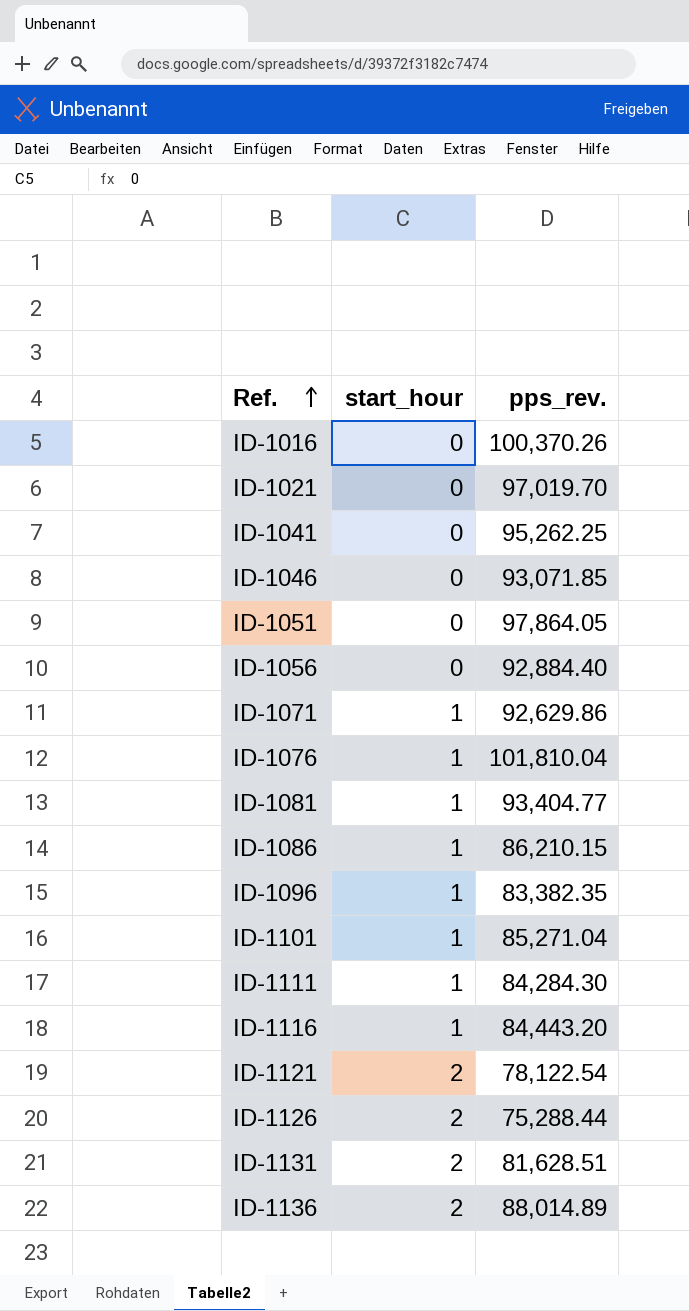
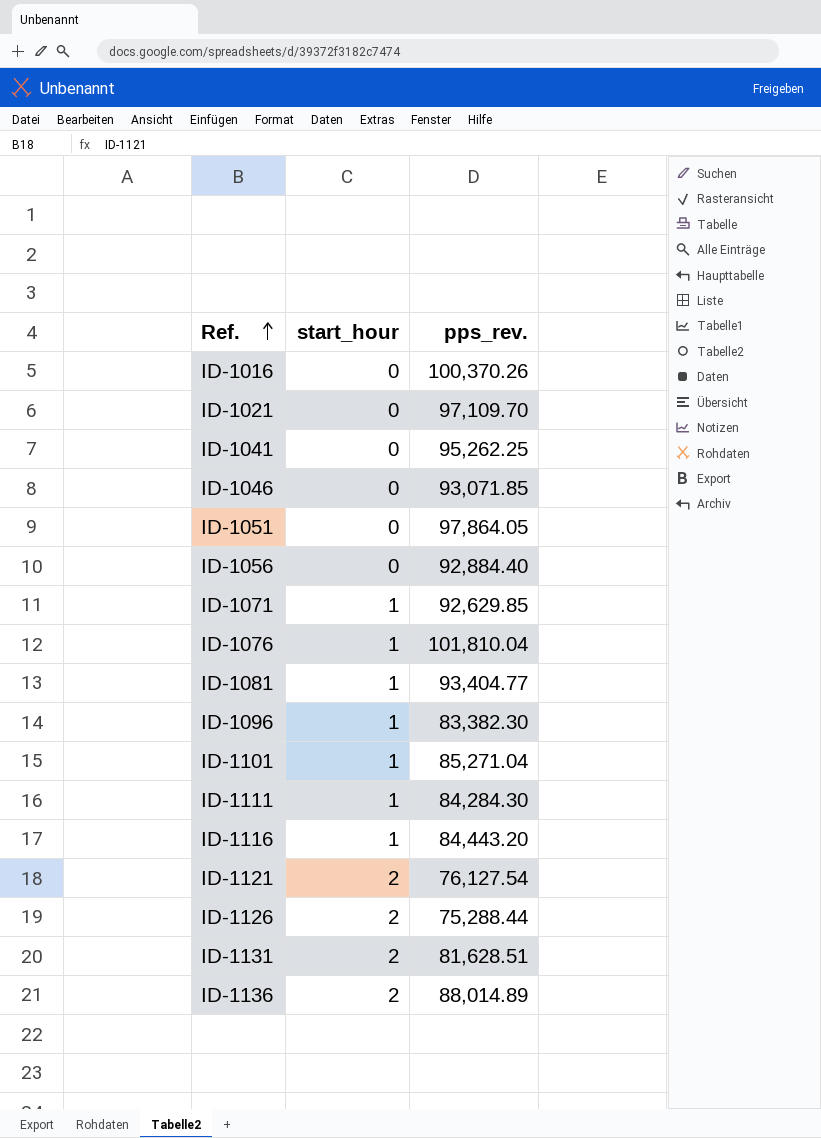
row ID-1086: 1 | 86,210.15 -> none
ID-1021 | pps_rev.: 97,019.70 -> 97,109.70
ID-1071 | pps_rev.: 92,629.86 -> 92,629.85
ID-1096 | pps_rev.: 83,382.35 -> 83,382.30
ID-1121 | pps_rev.: 78,122.54 -> 76,127.54

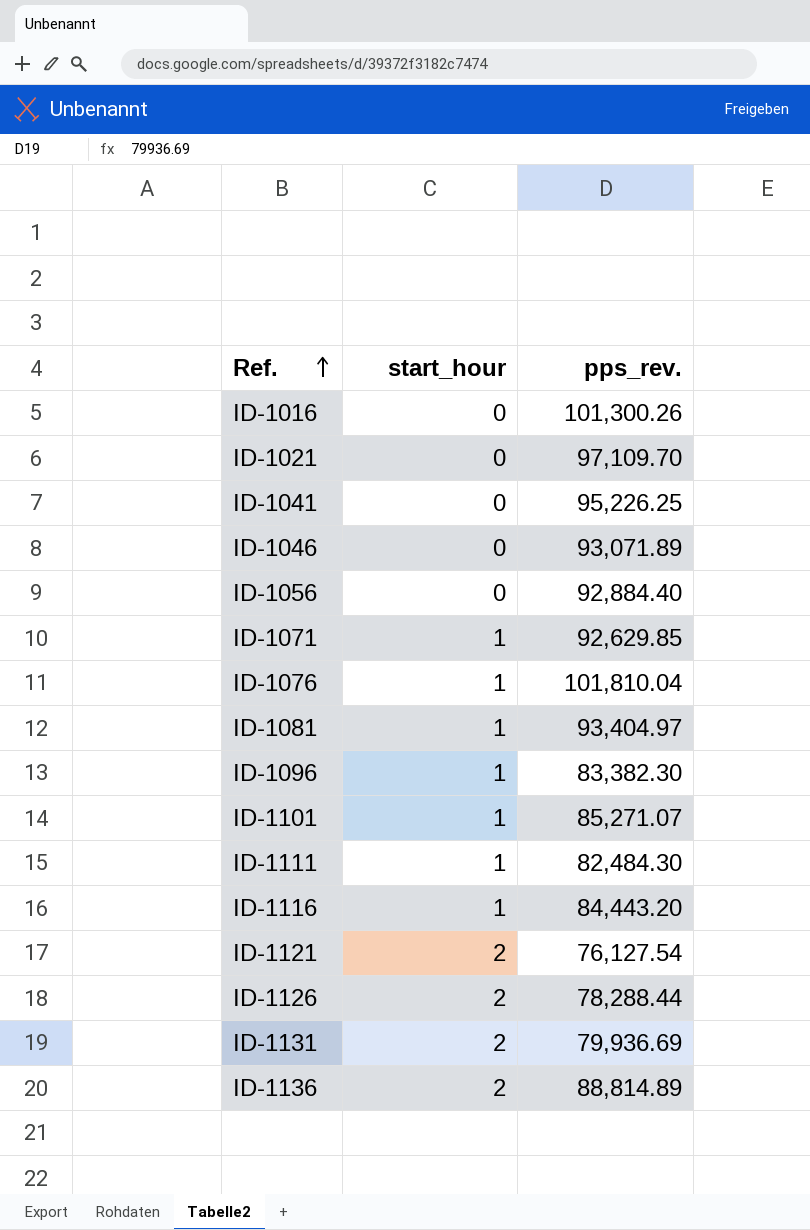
row ID-1051: 0 | 97,864.05 -> none
ID-1016 | pps_rev.: 100,370.26 -> 101,300.26
ID-1041 | pps_rev.: 95,262.25 -> 95,226.25
ID-1046 | pps_rev.: 93,071.85 -> 93,071.89
ID-1081 | pps_rev.: 93,404.77 -> 93,404.97
ID-1101 | pps_rev.: 85,271.04 -> 85,271.07
ID-1111 | pps_rev.: 84,284.30 -> 82,484.30
ID-1126 | pps_rev.: 75,288.44 -> 78,288.44
ID-1131 | pps_rev.: 81,628.51 -> 79,936.69
ID-1136 | pps_rev.: 88,014.89 -> 88,814.89

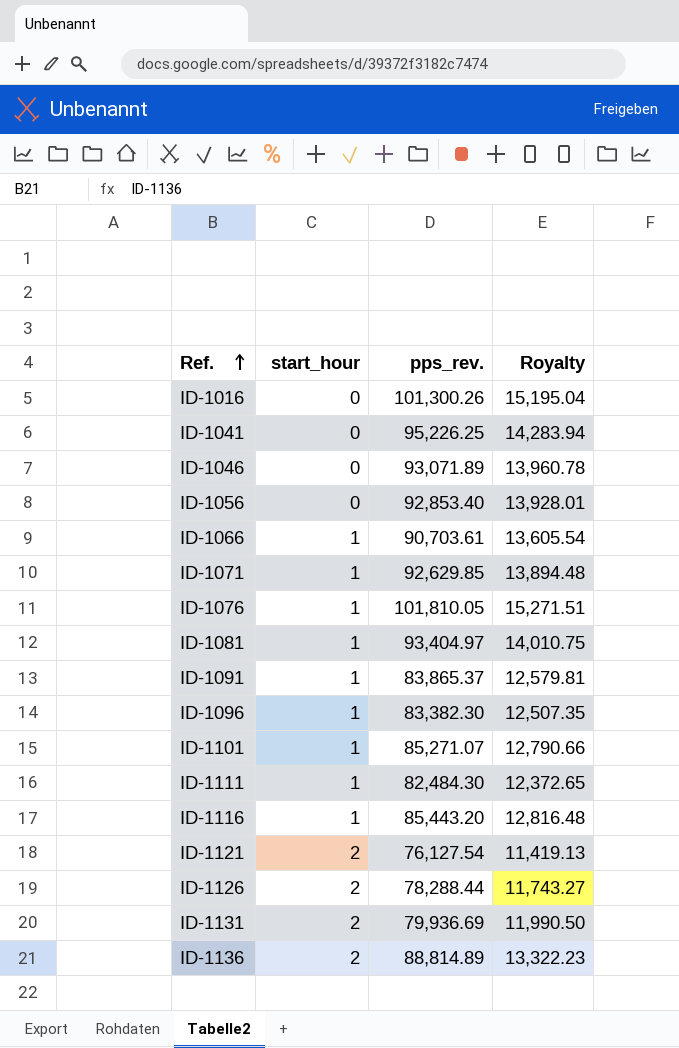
column Royalty | formula: none -> [pps_rev.] * 0.15
row ID-1021: 0 | 97,109.70 -> none
ID-1056 | pps_rev.: 92,884.40 -> 92,853.40
row ID-1066: none -> 1 | 90,703.61 | 13,605.54
ID-1076 | pps_rev.: 101,810.04 -> 101,810.05
row ID-1091: none -> 1 | 83,865.37 | 12,579.81
ID-1116 | pps_rev.: 84,443.20 -> 85,443.20

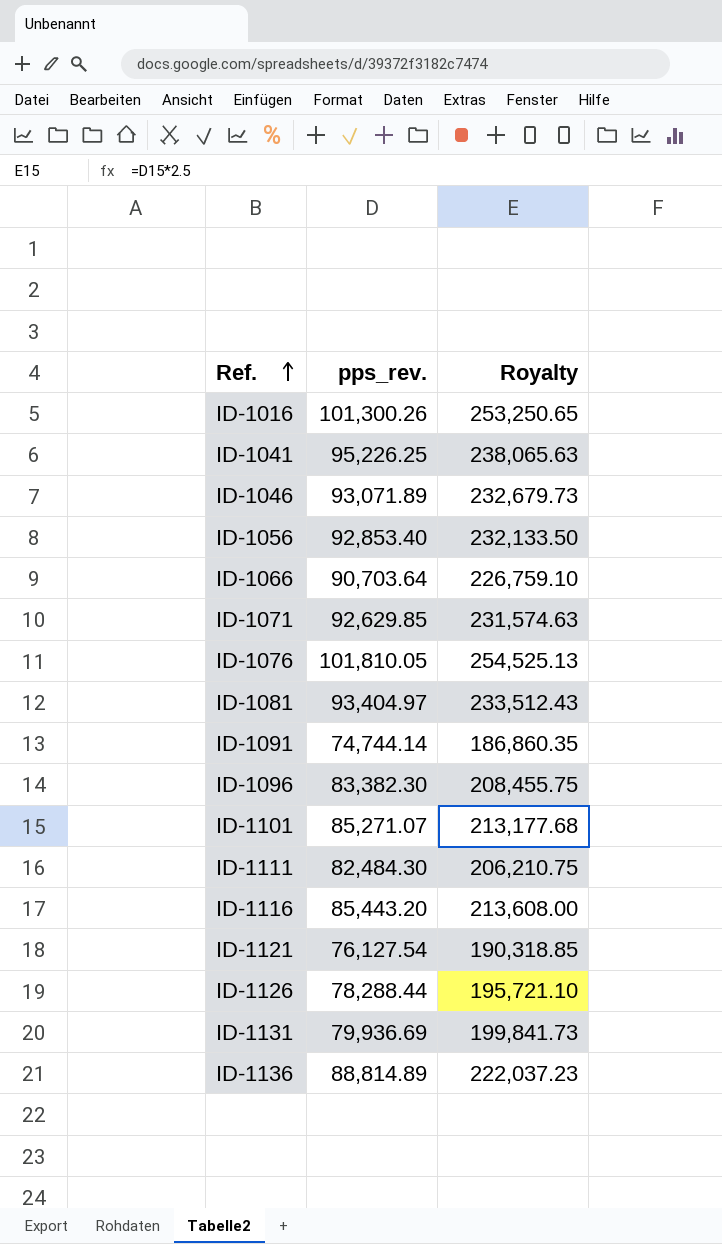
column start_hour | position: 2 -> none
column Royalty | formula: [pps_rev.] * 0.15 -> [pps_rev.] * 2.5
ID-1066 | pps_rev.: 90,703.61 -> 90,703.64
ID-1091 | pps_rev.: 83,865.37 -> 74,744.14

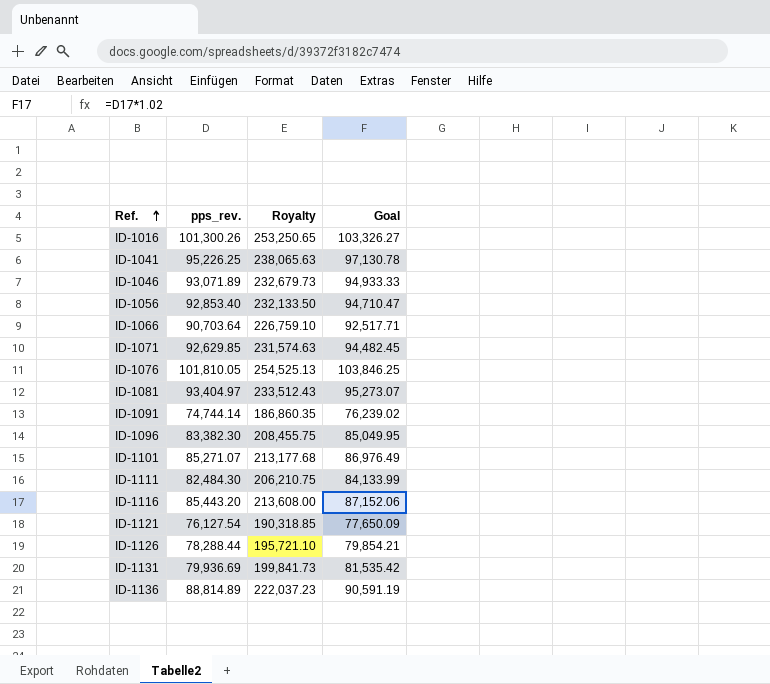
column Goal | formula: none -> [pps_rev.] * 1.02

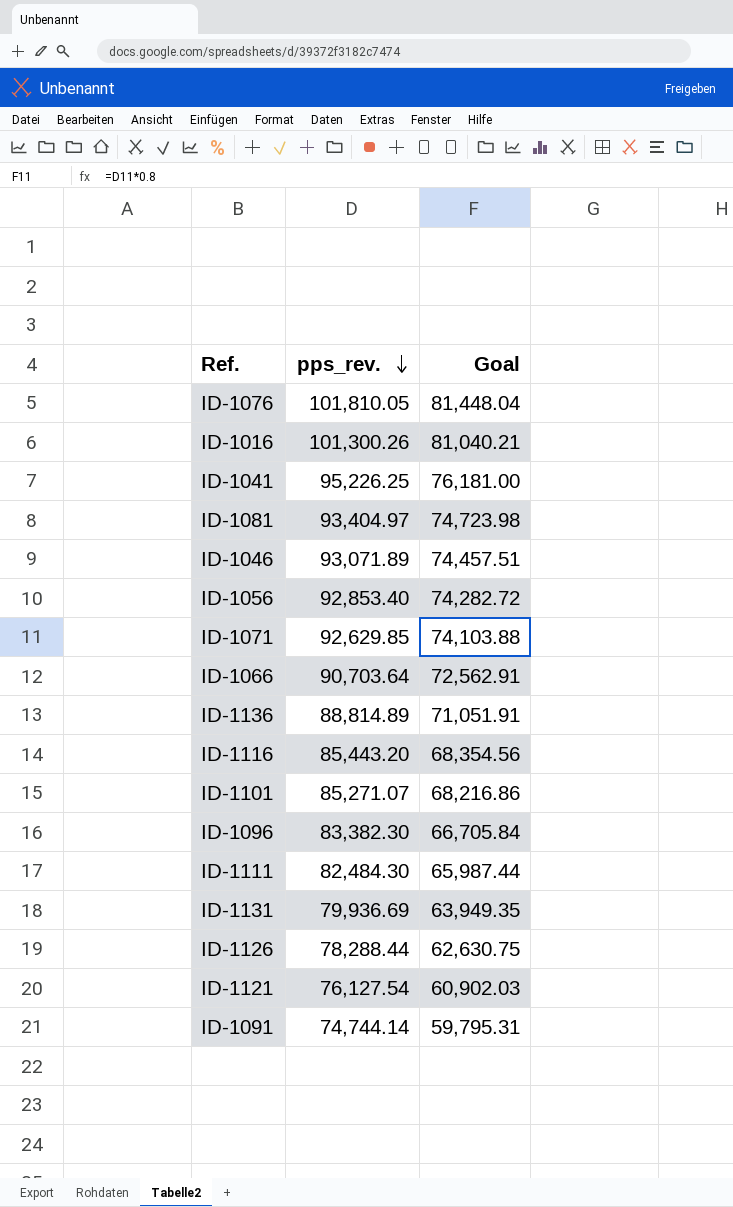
row order: Ref. ascending -> pps_rev. descending
column Royalty | formula: [pps_rev.] * 2.5 -> none
column Goal | formula: [pps_rev.] * 1.02 -> [pps_rev.] * 0.8

